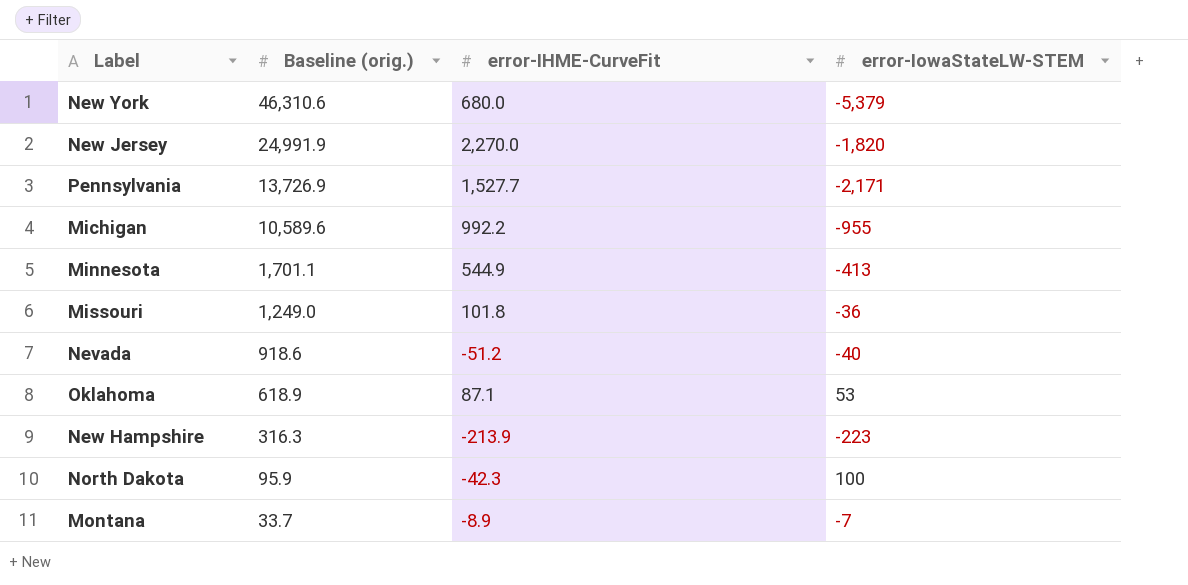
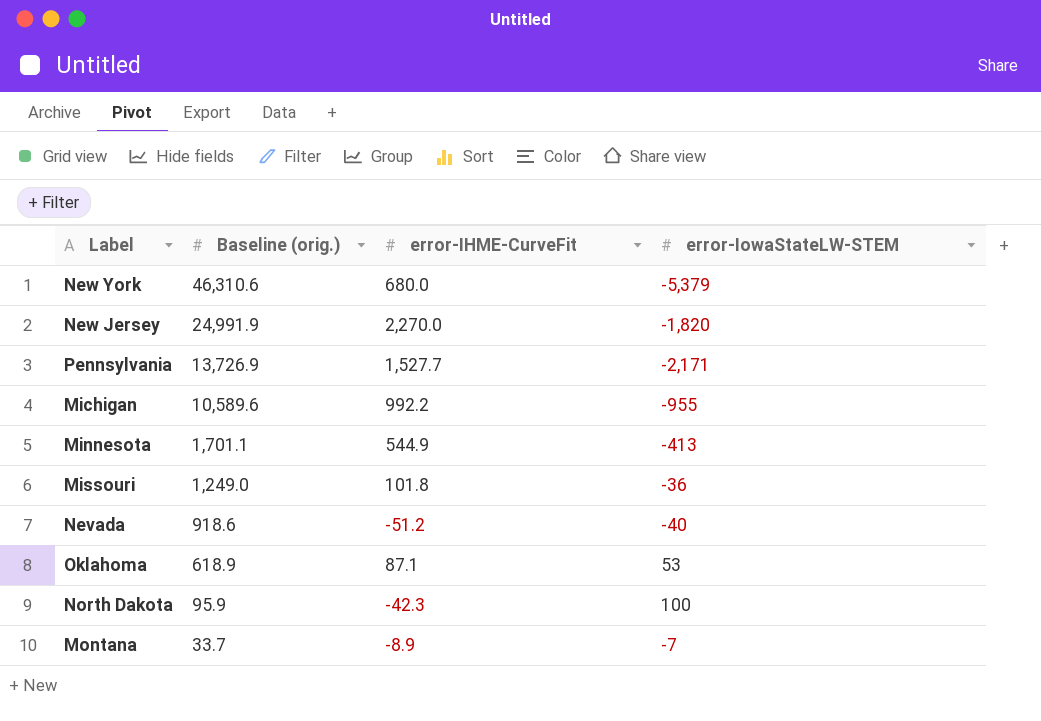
row New Hampshire: 316.3 | -213.9 | -223 -> none

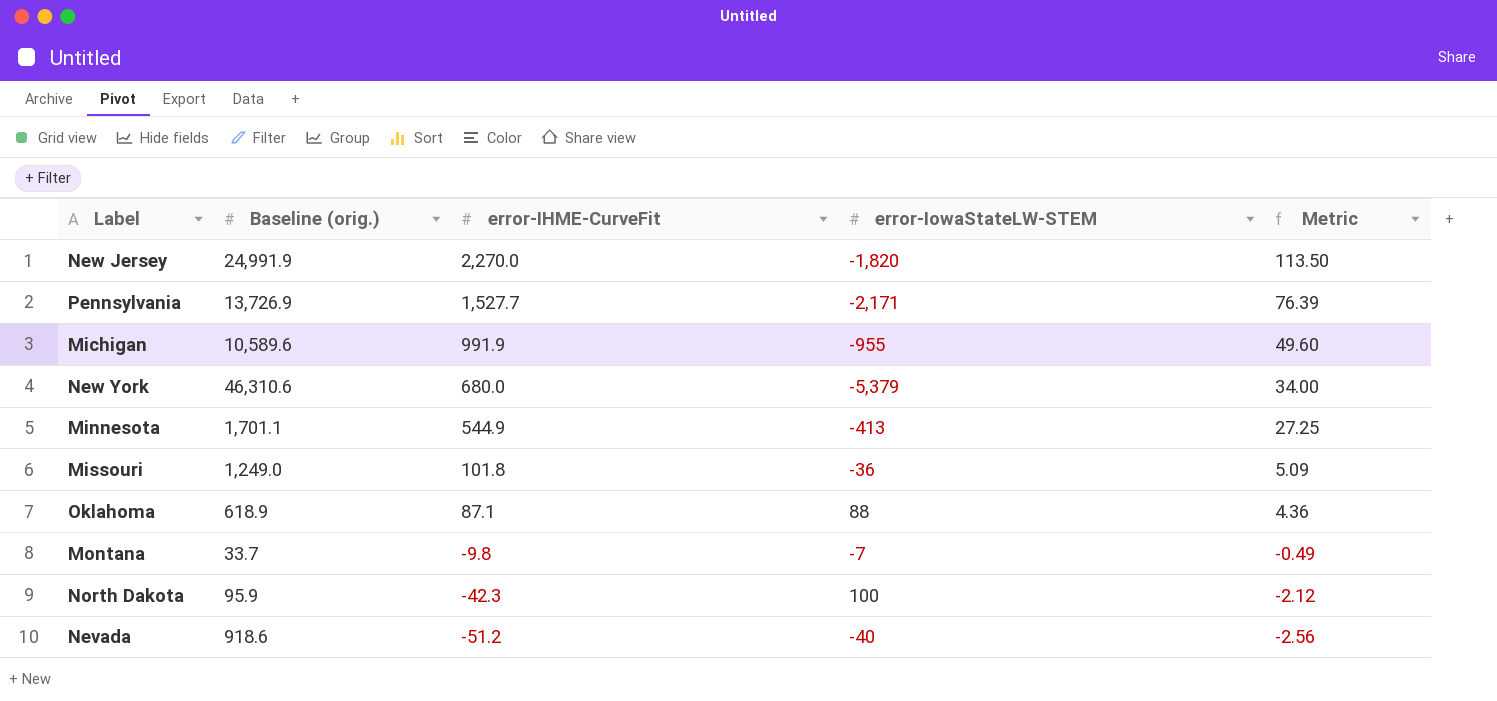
row order: Baseline (orig.) descending -> error-IHME-CurveFit descending
column Metric | formula: none -> [error-IHME-CurveFit] * 0.05
Michigan | error-IHME-CurveFit: 992.2 -> 991.9
Oklahoma | error-IowaStateLW-STEM: 53 -> 88
Montana | error-IHME-CurveFit: -8.9 -> -9.8

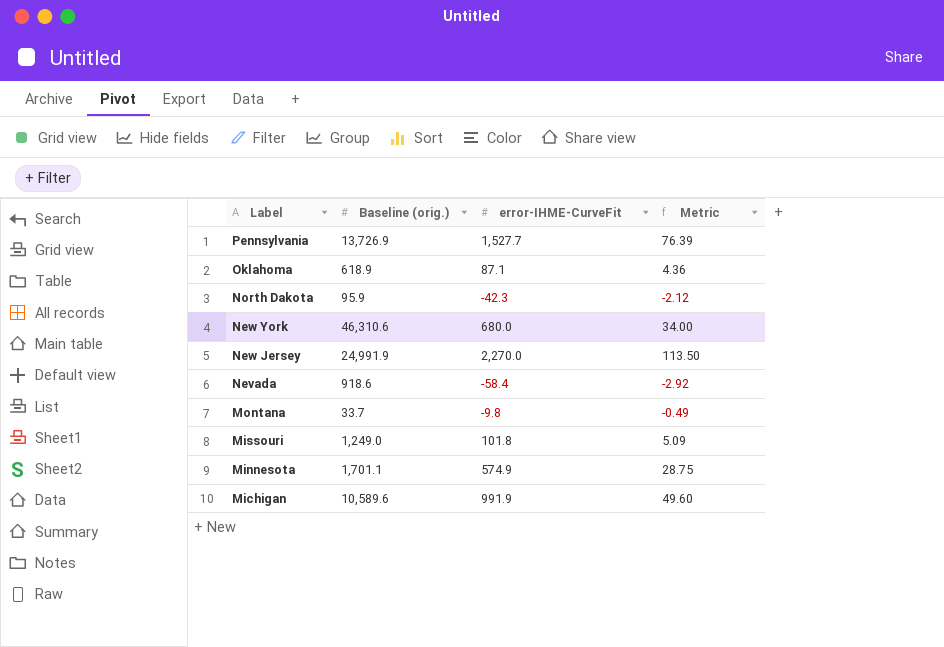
row order: error-IHME-CurveFit descending -> Label descending
column error-IowaStateLW-STEM | position: 4 -> none
Nevada | error-IHME-CurveFit: -51.2 -> -58.4
Nevada | Metric: -2.56 -> -2.92
Minnesota | error-IHME-CurveFit: 544.9 -> 574.9
Minnesota | Metric: 27.25 -> 28.75

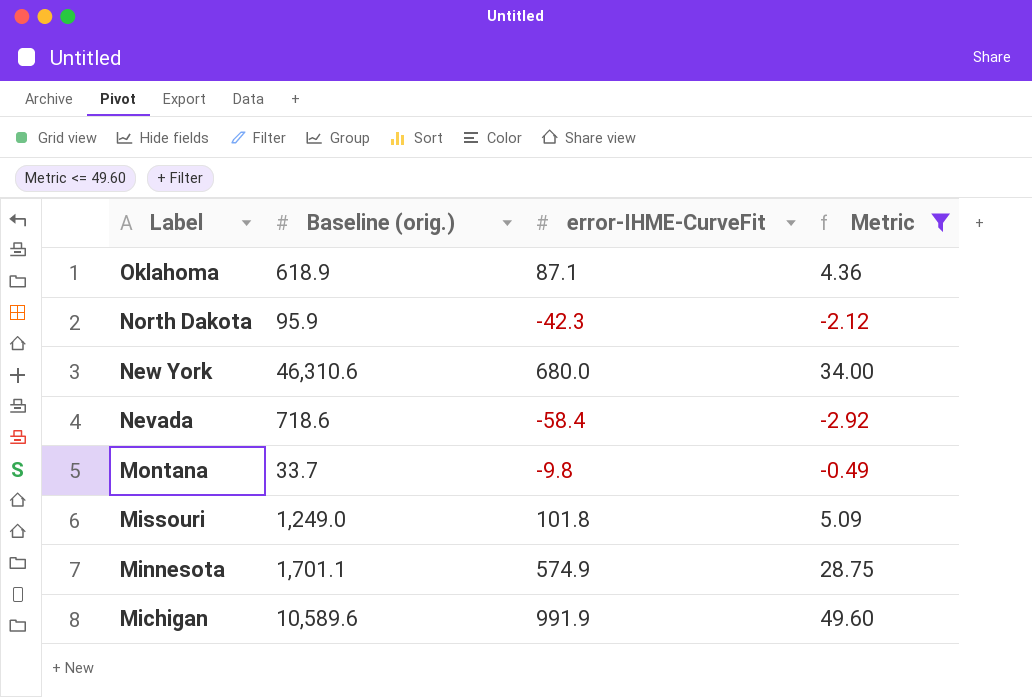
filter: none -> Metric <= 49.60
Nevada | Baseline (orig.): 918.6 -> 718.6

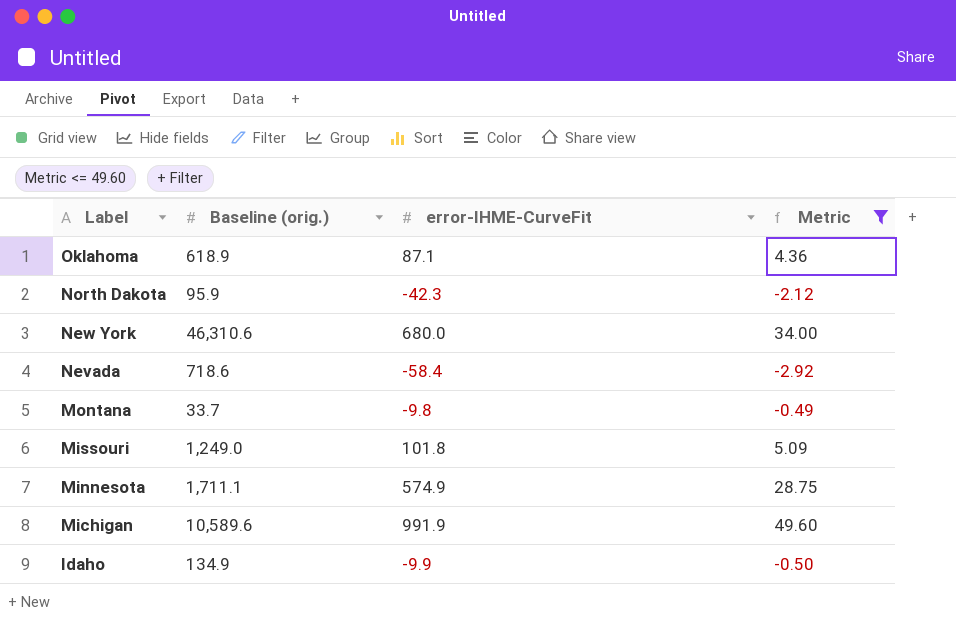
Minnesota | Baseline (orig.): 1,701.1 -> 1,711.1
row Idaho: none -> 134.9 | -9.9 | -0.50

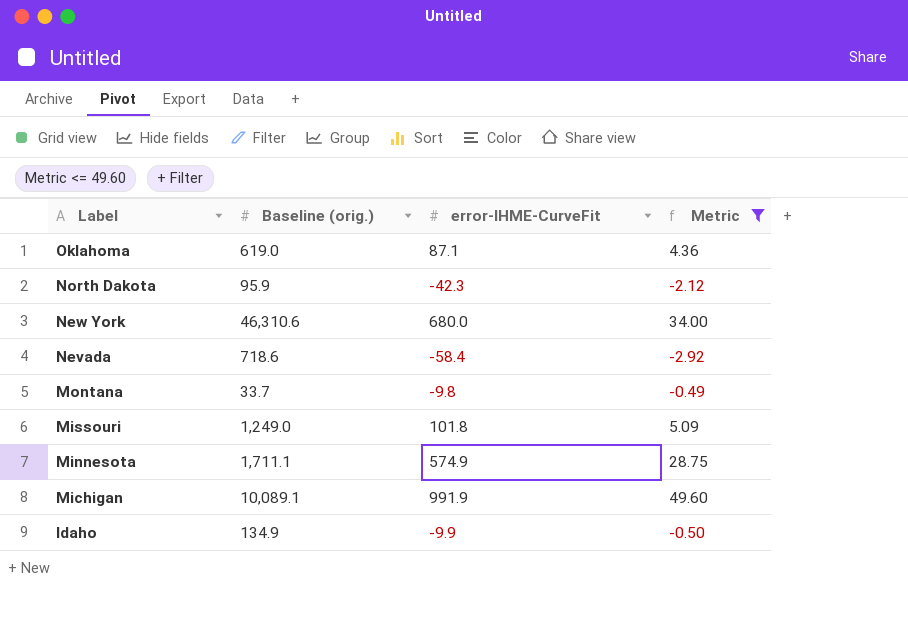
Oklahoma | Baseline (orig.): 618.9 -> 619.0
Michigan | Baseline (orig.): 10,589.6 -> 10,089.1

